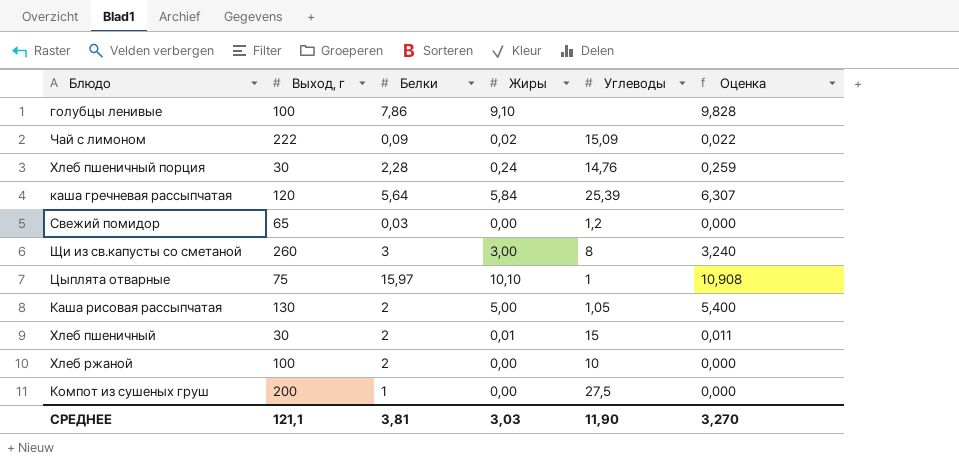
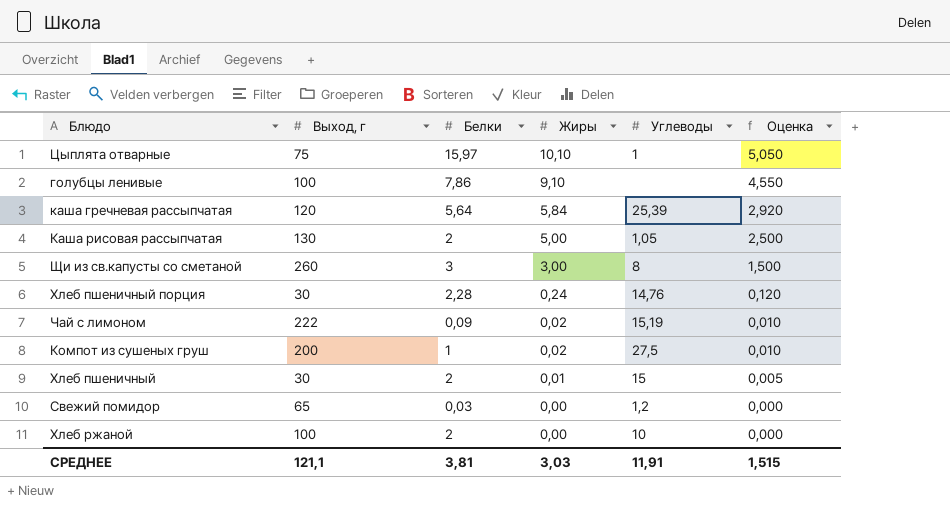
row order: none -> Жиры descending
column Оценка | formula: [Жиры] * 1,08 -> [Жиры] * 0,5
Чай с лимоном | Углеводы: 15,09 -> 15,19
Компот из сушеных груш | Жиры: 0,00 -> 0,02
СРЕДНЕЕ | Углеводы: 11,90 -> 11,91
СРЕДНЕЕ | Оценка: 3,270 -> 1,515

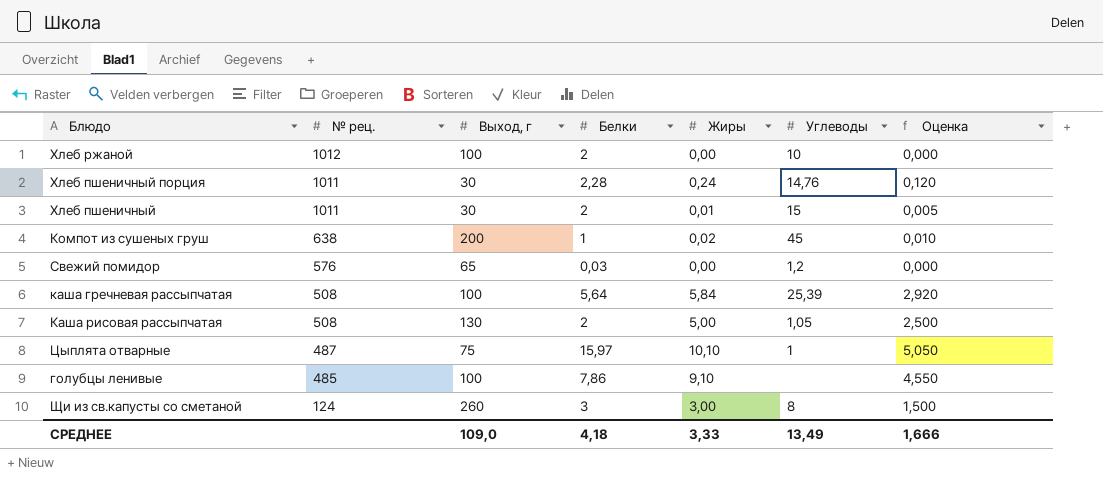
row order: Жиры descending -> № рец. descending
column № рец. | position: none -> 2
row Чай с лимоном: 222 | 0,09 | 0,02 | 15,19 | 0,010 -> none
Компот из сушеных груш | Углеводы: 27,5 -> 45
каша гречневая рассыпчатая | Выход, г: 120 -> 100
СРЕДНЕЕ | Выход, г: 121,1 -> 109,0
СРЕДНЕЕ | Белки: 3,81 -> 4,18
СРЕДНЕЕ | Жиры: 3,03 -> 3,33
СРЕДНЕЕ | Углеводы: 11,91 -> 13,49
СРЕДНЕЕ | Оценка: 1,515 -> 1,666

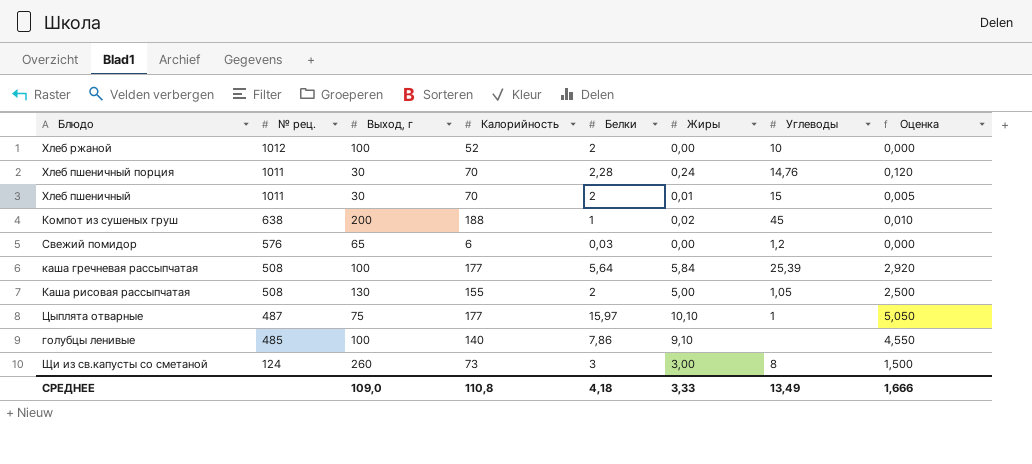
column Калорийность | position: none -> 4

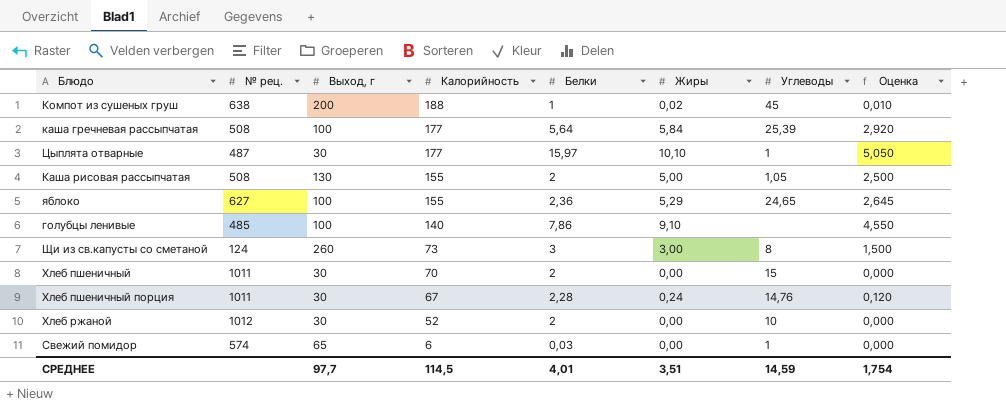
row order: № рец. descending -> Калорийность descending
Цыплята отварные | Выход, г: 75 -> 30
row яблоко: none -> 627 | 100 | 155 | 2,36 | 5,29 | 24,65 | 2,645
Хлеб пшеничный | Жиры: 0,01 -> 0,00
Хлеб пшеничный | Оценка: 0,005 -> 0,000
Хлеб пшеничный порция | Калорийность: 70 -> 67
Хлеб ржаной | Выход, г: 100 -> 30
Свежий помидор | № рец.: 576 -> 574
Свежий помидор | Углеводы: 1,2 -> 1
СРЕДНЕЕ | Выход, г: 109,0 -> 97,7
СРЕДНЕЕ | Калорийность: 110,8 -> 114,5
СРЕДНЕЕ | Белки: 4,18 -> 4,01
СРЕДНЕЕ | Жиры: 3,33 -> 3,51
СРЕДНЕЕ | Углеводы: 13,49 -> 14,59
СРЕДНЕЕ | Оценка: 1,666 -> 1,754

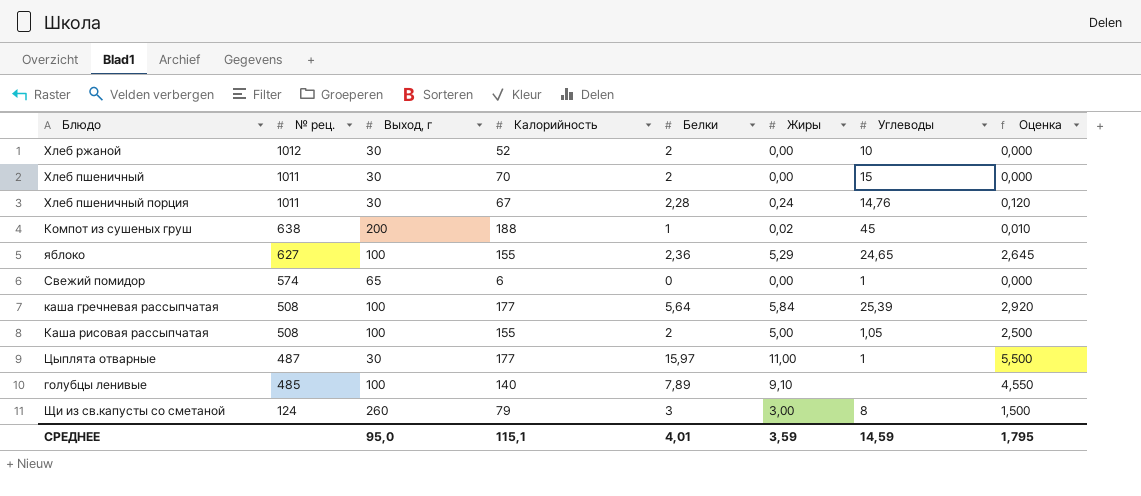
row order: Калорийность descending -> № рец. descending
Свежий помидор | Белки: 0,03 -> 0
Каша рисовая рассыпчатая | Выход, г: 130 -> 100
Цыплята отварные | Жиры: 10,10 -> 11,00
Цыплята отварные | Оценка: 5,050 -> 5,500
голубцы ленивые | Белки: 7,86 -> 7,89
Щи из св.капусты со сметаной | Калорийность: 73 -> 79
СРЕДНЕЕ | Выход, г: 97,7 -> 95,0
СРЕДНЕЕ | Калорийность: 114,5 -> 115,1
СРЕДНЕЕ | Жиры: 3,51 -> 3,59
СРЕДНЕЕ | Оценка: 1,754 -> 1,795

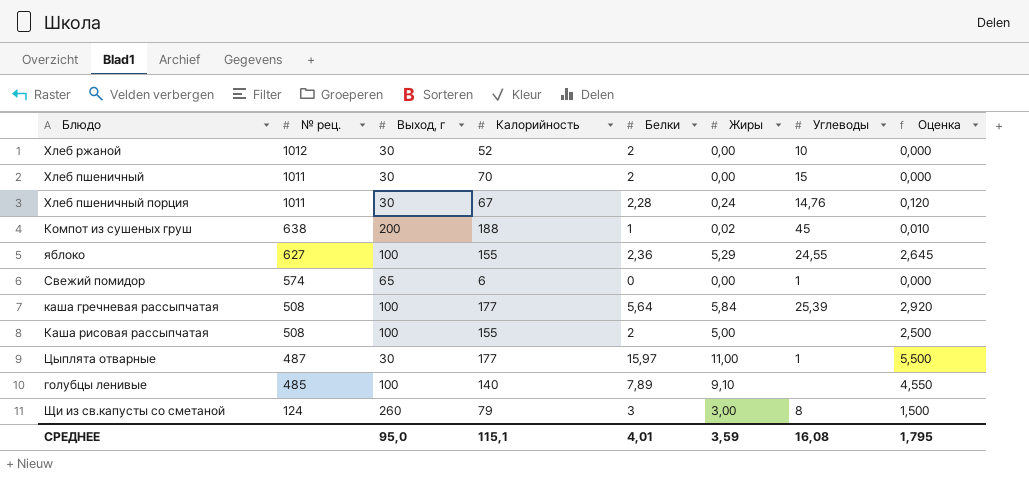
яблоко | Углеводы: 24,65 -> 24,55
Каша рисовая рассыпчатая | Углеводы: 1,05 -> none
СРЕДНЕЕ | Углеводы: 14,59 -> 16,08

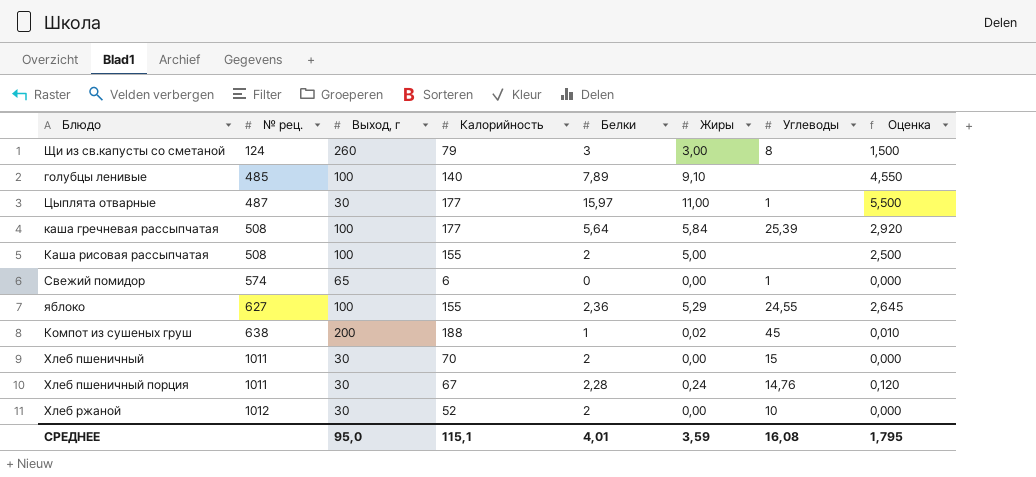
row order: № рец. descending -> № рец. ascending

